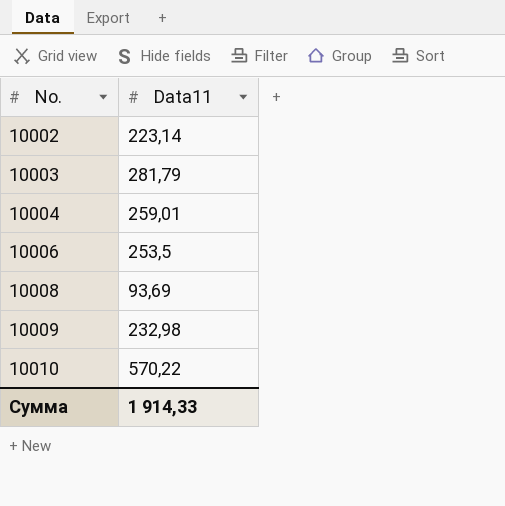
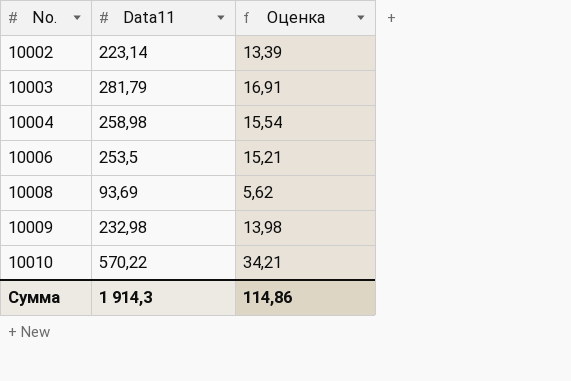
column Оценка | formula: none -> [Data11] * 0,06
10004 | Data11: 259,01 -> 258,98
Сумма | Data11: 1 914,33 -> 1 914,3

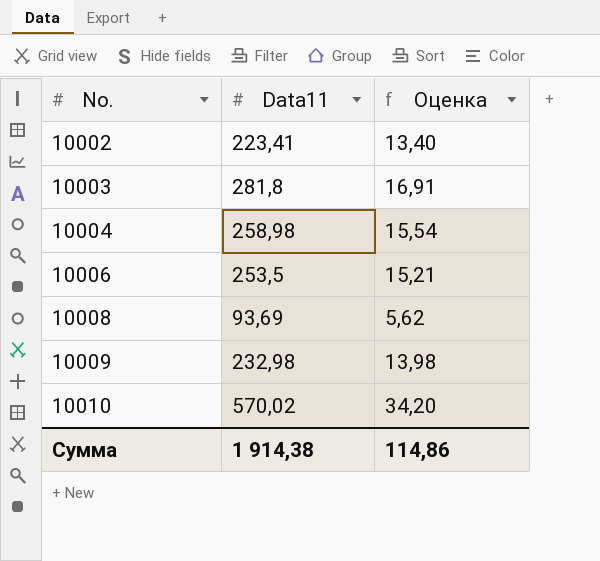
10002 | Data11: 223,14 -> 223,41
10002 | Оценка: 13,39 -> 13,40
10003 | Data11: 281,79 -> 281,8
10010 | Data11: 570,22 -> 570,02
10010 | Оценка: 34,21 -> 34,20
Сумма | Data11: 1 914,3 -> 1 914,38

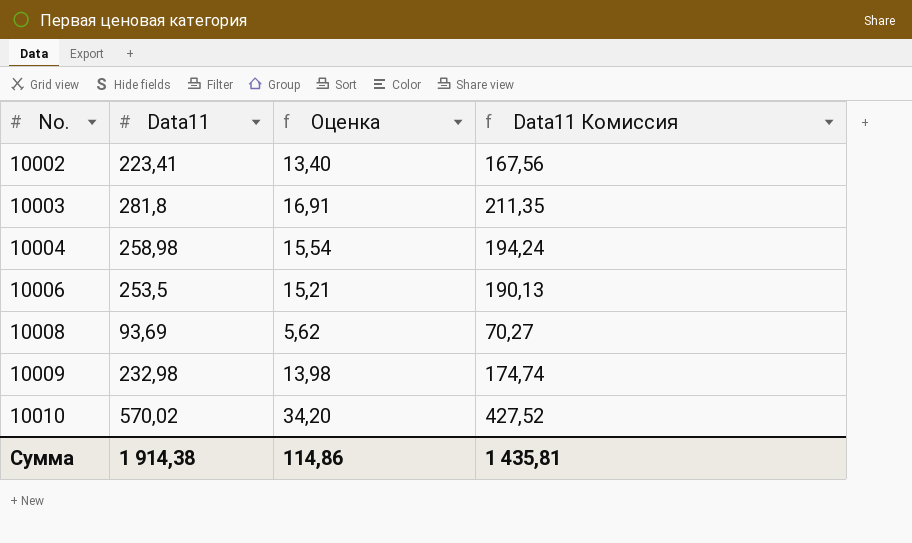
column Data11 Комиссия | formula: none -> [Data11] * 0,75

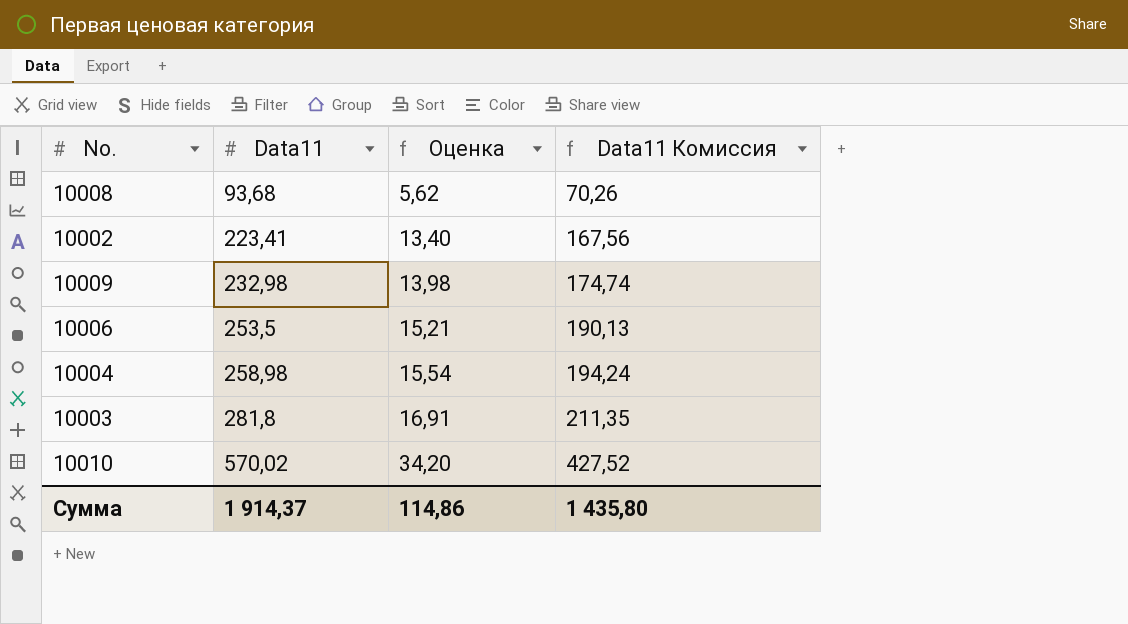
row order: No. ascending -> Data11 ascending
10008 | Data11: 93,69 -> 93,68
10008 | Data11 Комиссия: 70,27 -> 70,26
Сумма | Data11: 1 914,38 -> 1 914,37
Сумма | Data11 Комиссия: 1 435,81 -> 1 435,80

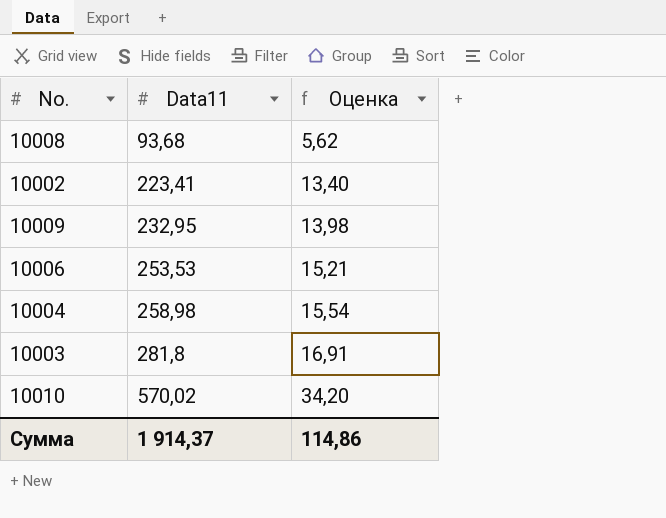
column Data11 Комиссия | formula: [Data11] * 0,75 -> none
10009 | Data11: 232,98 -> 232,95
10006 | Data11: 253,5 -> 253,53

